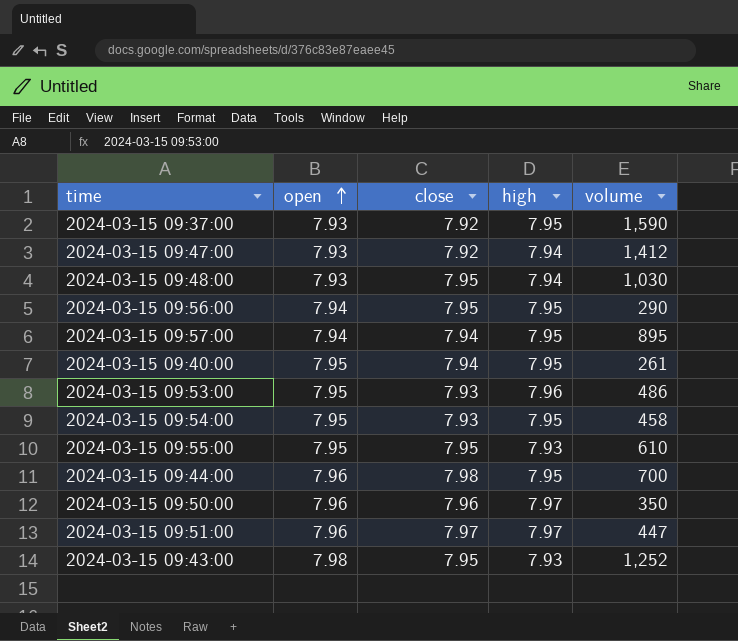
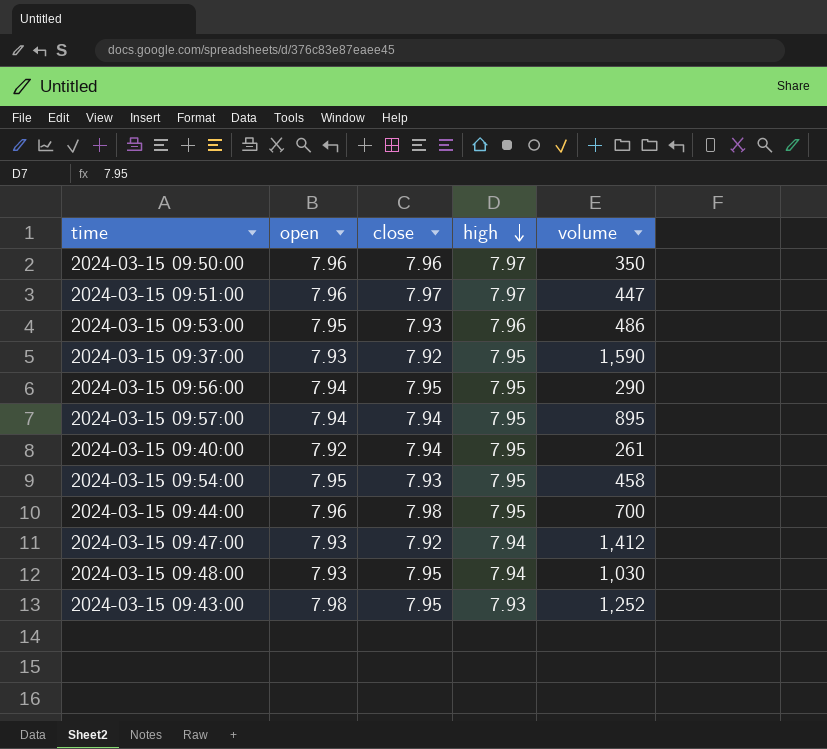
row order: open ascending -> high descending
row 2024-03-15 09:55:00: 7.95 | 7.95 | 7.93 | 610 -> none
2024-03-15 09:40:00 | open: 7.95 -> 7.92

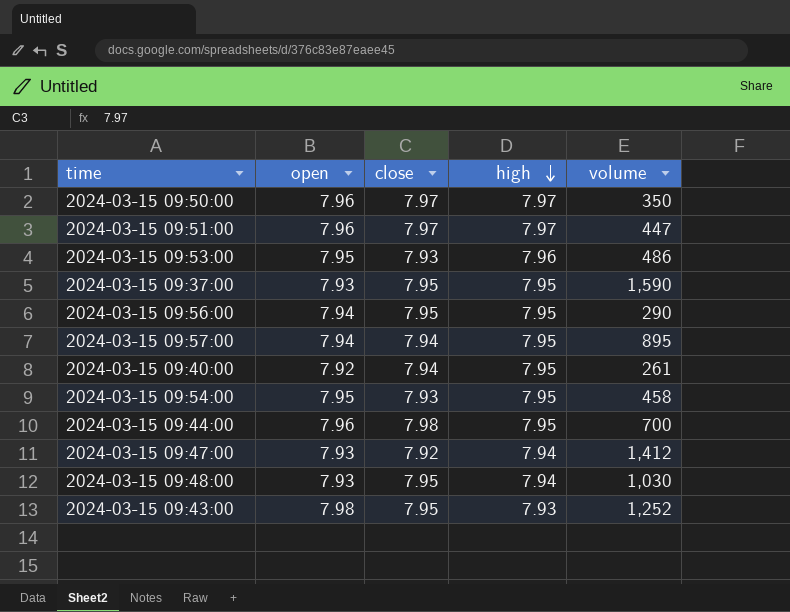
2024-03-15 09:50:00 | close: 7.96 -> 7.97
2024-03-15 09:37:00 | close: 7.92 -> 7.95

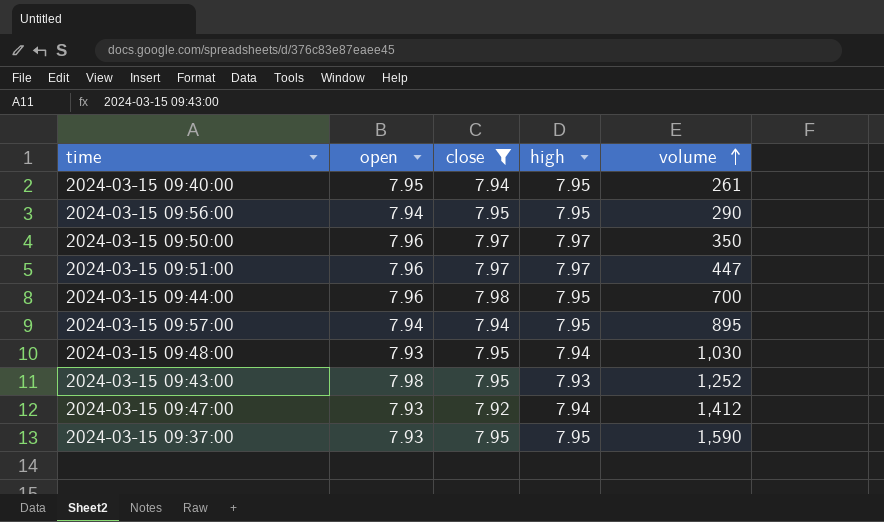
filter: none -> close != 7.93
row order: high descending -> volume ascending
2024-03-15 09:40:00 | open: 7.92 -> 7.95

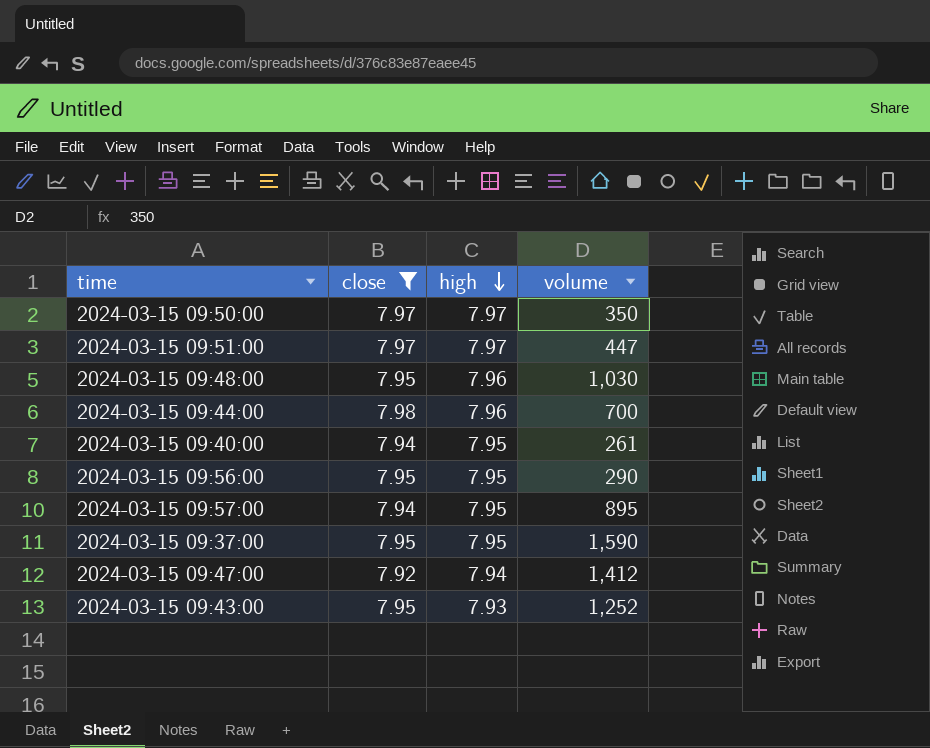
row order: volume ascending -> high descending
column open | position: 2 -> none
2024-03-15 09:48:00 | high: 7.94 -> 7.96
2024-03-15 09:44:00 | high: 7.95 -> 7.96

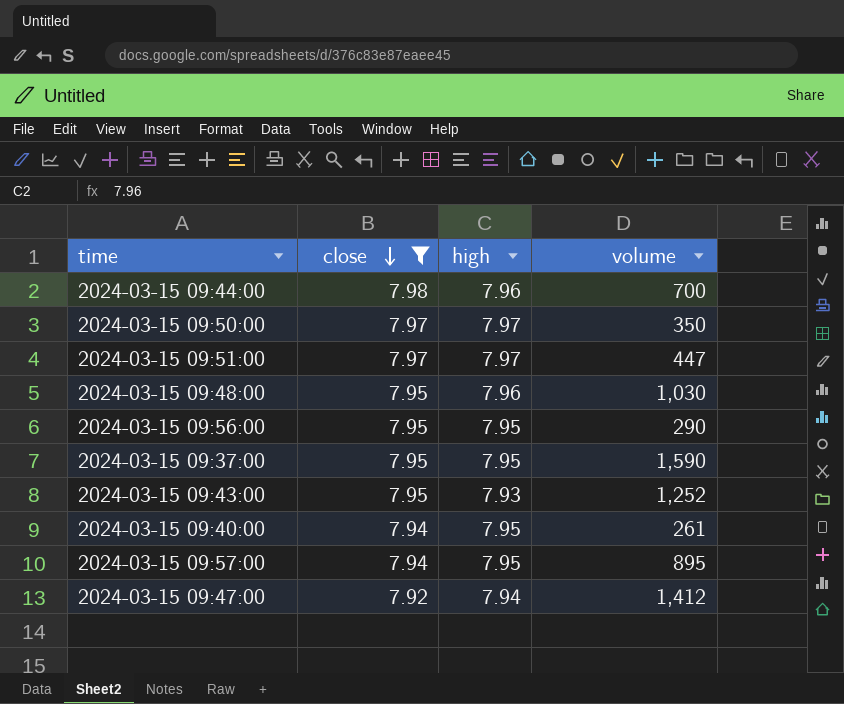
row order: high descending -> close descending

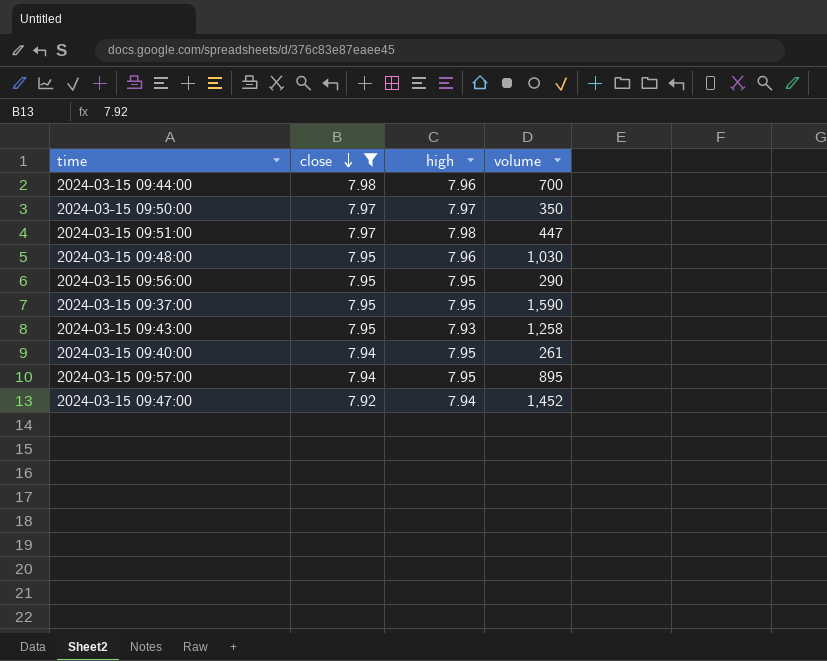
2024-03-15 09:51:00 | high: 7.97 -> 7.98
2024-03-15 09:43:00 | volume: 1,252 -> 1,258
2024-03-15 09:47:00 | volume: 1,412 -> 1,452

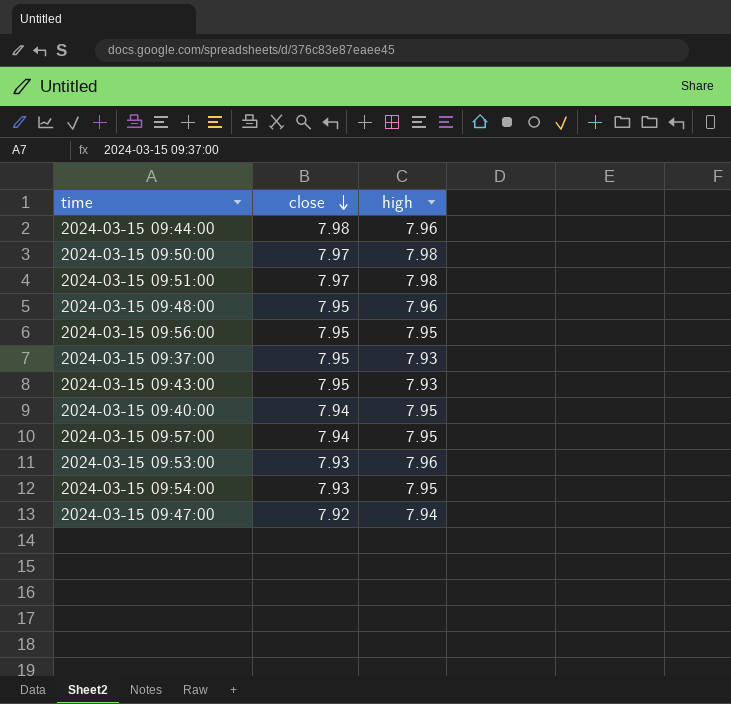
filter: close != 7.93 -> none
column volume | position: 4 -> none
2024-03-15 09:50:00 | high: 7.97 -> 7.98
2024-03-15 09:37:00 | high: 7.95 -> 7.93

